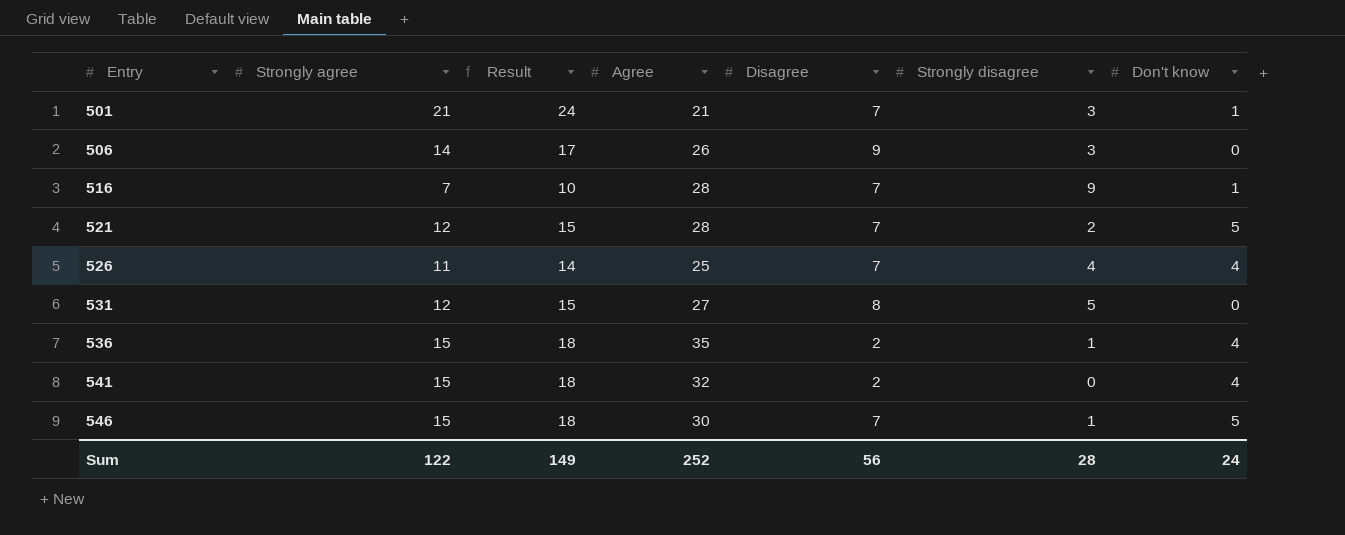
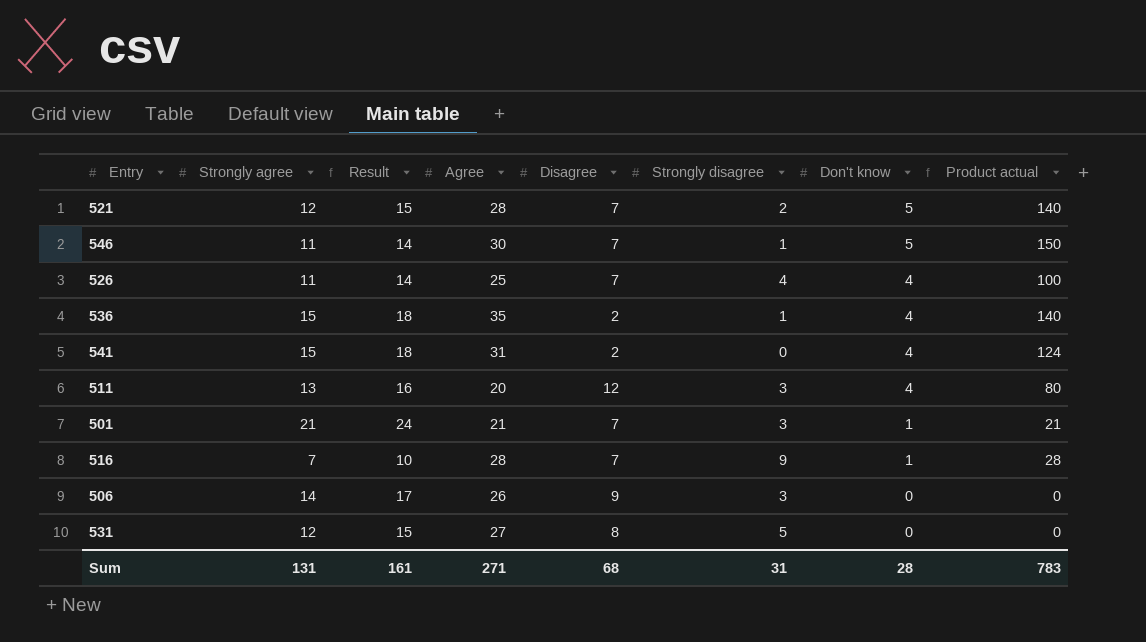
row order: Entry ascending -> Don't know descending
column Product actual | formula: none -> [Agree] * [Don't know]
546 | Strongly agree: 15 -> 11
546 | Result: 18 -> 14
541 | Agree: 32 -> 31
row 511: none -> 13 | 16 | 20 | 12 | 3 | 4 | 80
Sum | Strongly agree: 122 -> 131
Sum | Result: 149 -> 161
Sum | Agree: 252 -> 271
Sum | Disagree: 56 -> 68
Sum | Strongly disagree: 28 -> 31
Sum | Don't know: 24 -> 28

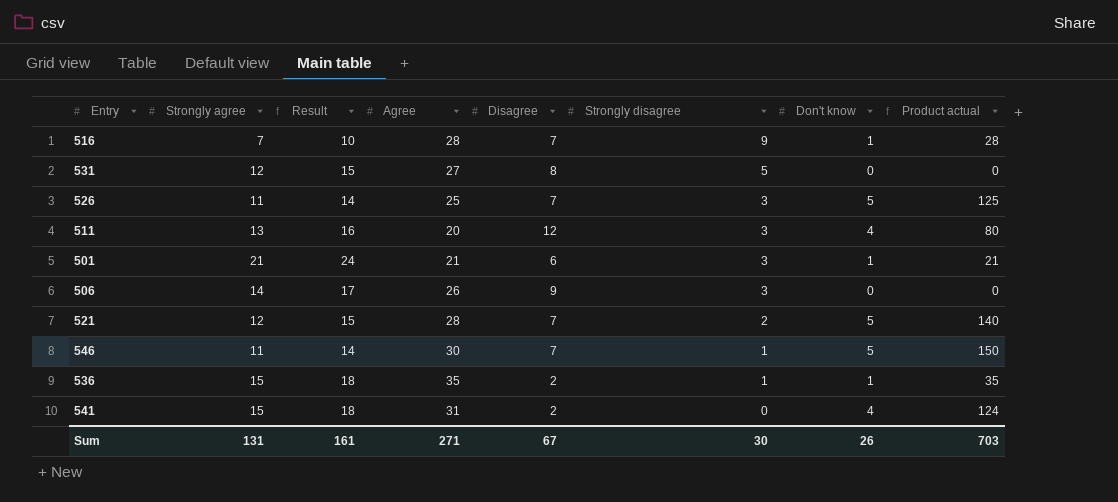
row order: Don't know descending -> Strongly disagree descending
526 | Strongly disagree: 4 -> 3
526 | Don't know: 4 -> 5
526 | Product actual: 100 -> 125
501 | Disagree: 7 -> 6
536 | Don't know: 4 -> 1
536 | Product actual: 140 -> 35
Sum | Disagree: 68 -> 67
Sum | Strongly disagree: 31 -> 30
Sum | Don't know: 28 -> 26
Sum | Product actual: 783 -> 703

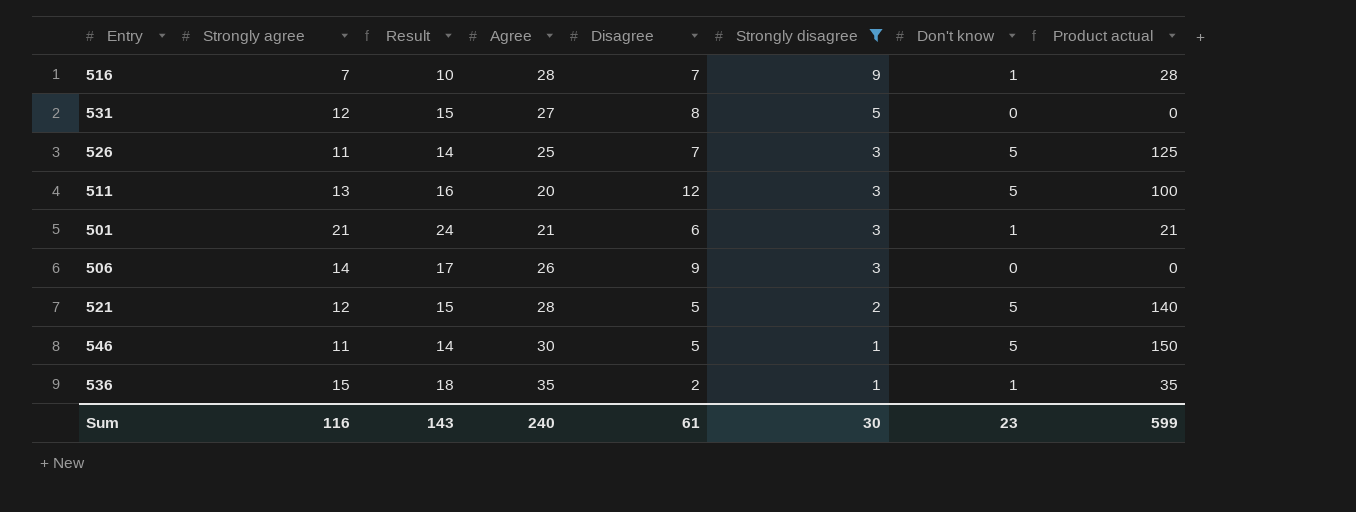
filter: none -> Strongly disagree != 0
511 | Don't know: 4 -> 5
511 | Product actual: 80 -> 100
521 | Disagree: 7 -> 5
546 | Disagree: 7 -> 5
Sum | Strongly agree: 131 -> 116
Sum | Result: 161 -> 143
Sum | Agree: 271 -> 240
Sum | Disagree: 67 -> 61
Sum | Don't know: 26 -> 23
Sum | Product actual: 703 -> 599

